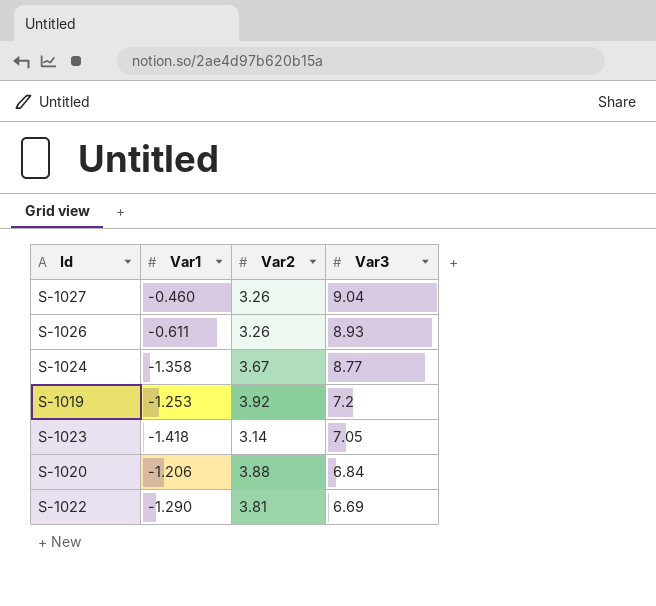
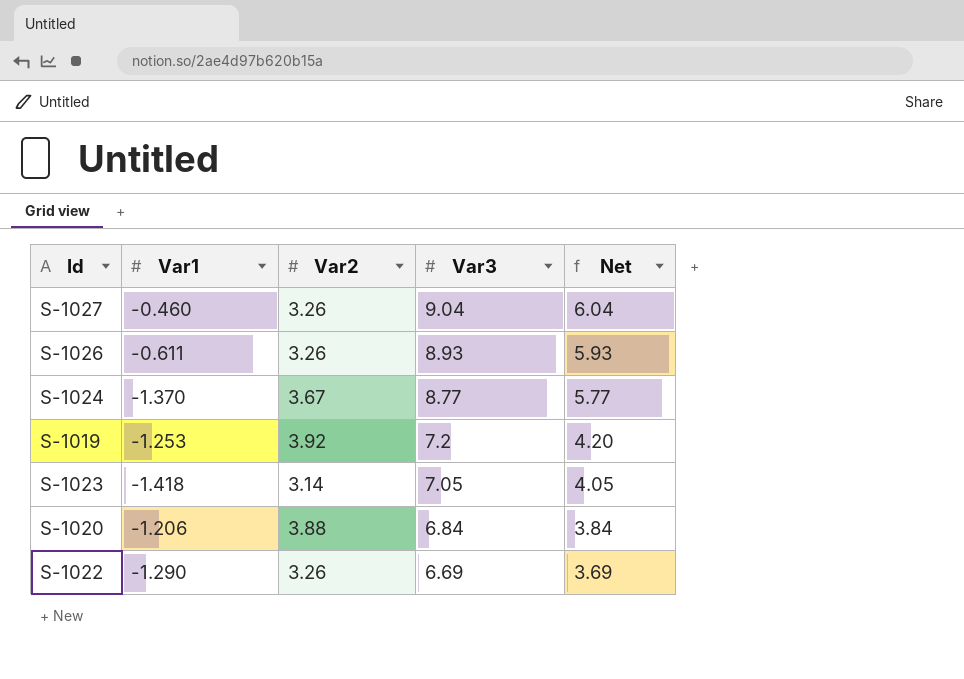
column Net | formula: none -> [Var3] - 3
S-1024 | Var1: -1.358 -> -1.370
S-1022 | Var2: 3.81 -> 3.26

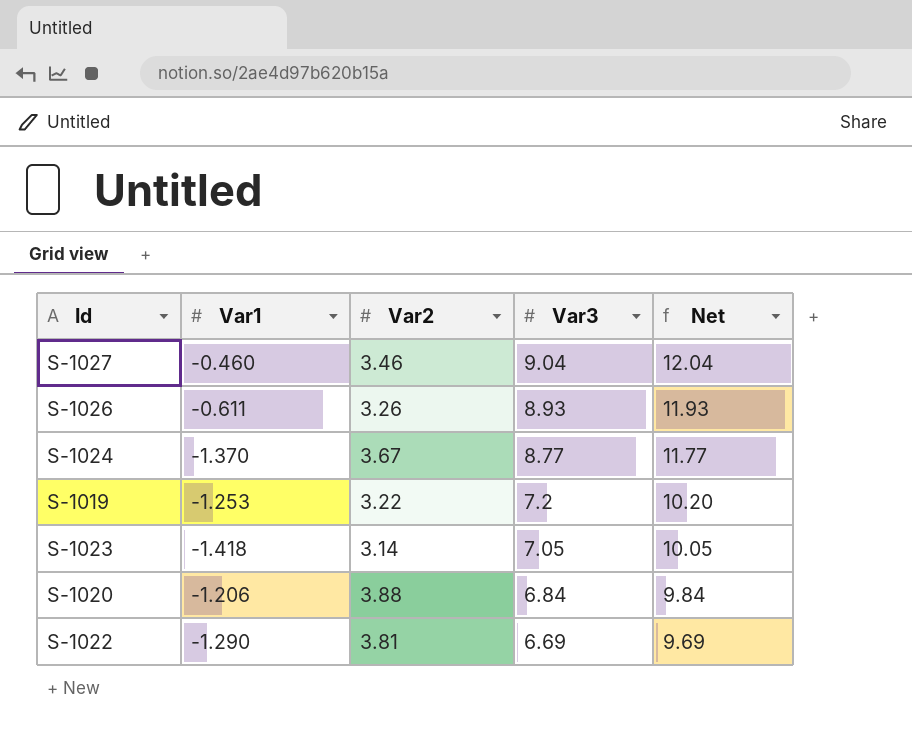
column Net | formula: [Var3] - 3 -> [Var3] + 3
S-1027 | Var2: 3.26 -> 3.46
S-1019 | Var2: 3.92 -> 3.22
S-1022 | Var2: 3.26 -> 3.81

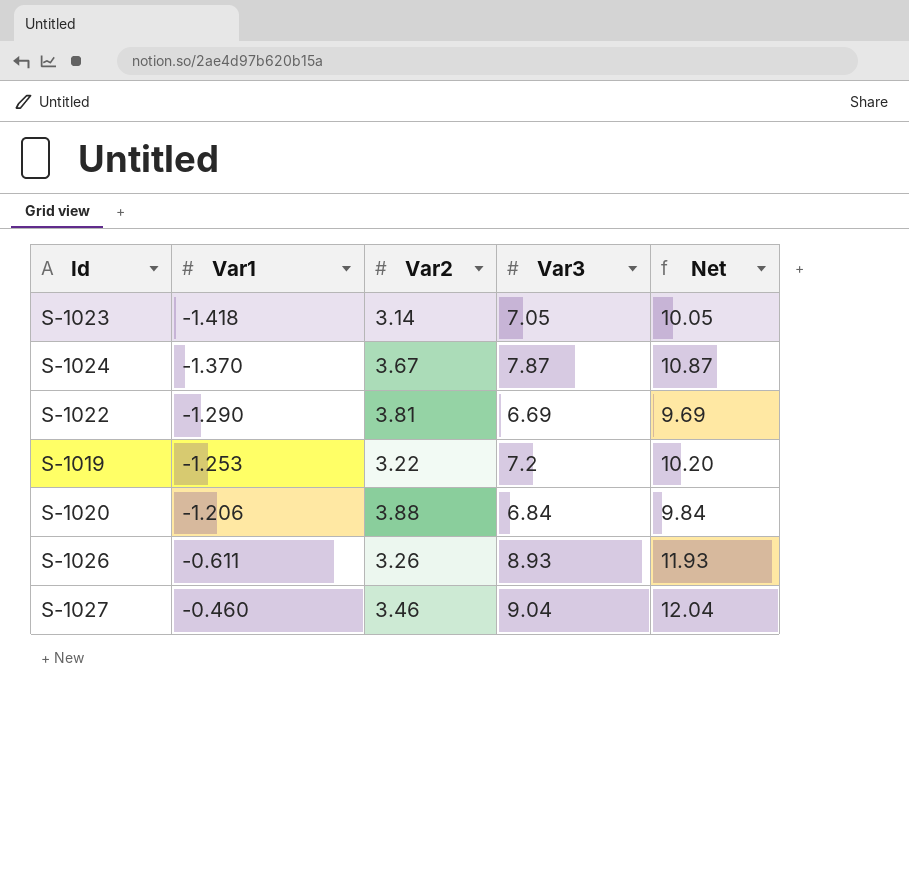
row order: Var3 descending -> Var1 ascending
S-1024 | Var3: 8.77 -> 7.87
S-1024 | Net: 11.77 -> 10.87

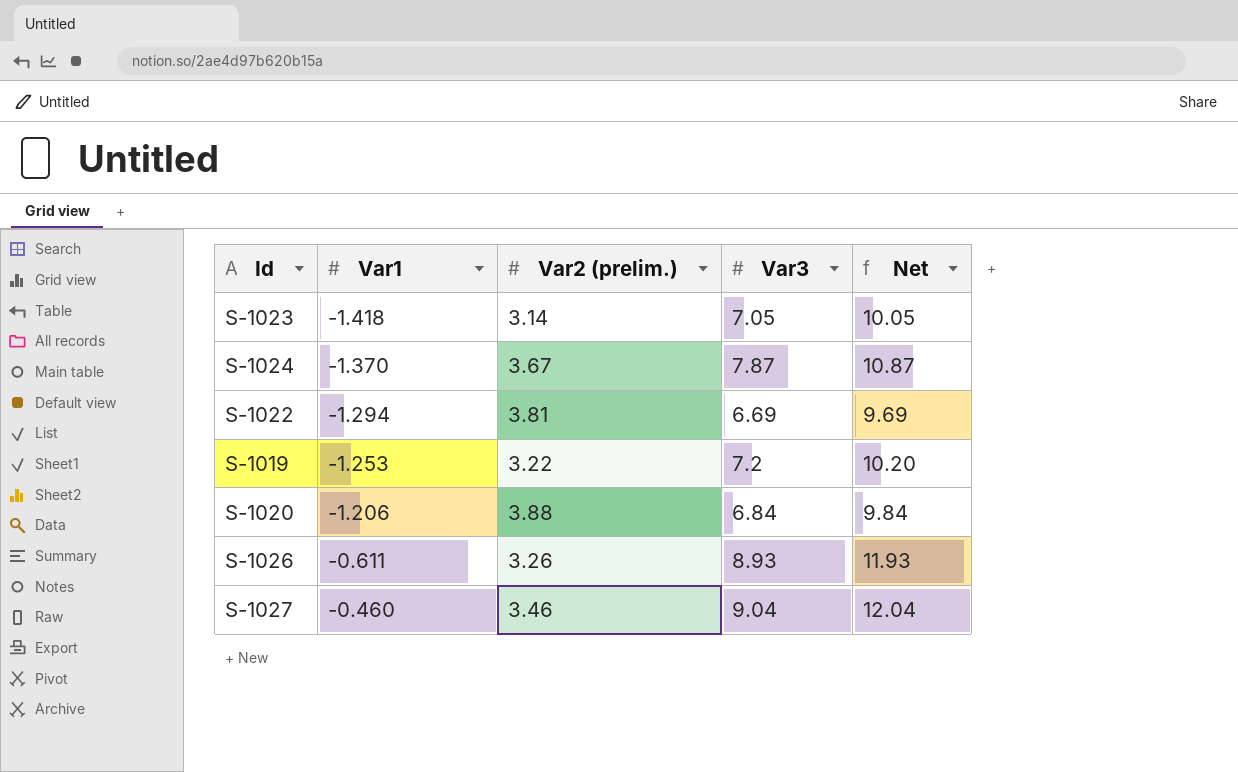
column name: Var2 -> Var2 (prelim.)
S-1022 | Var1: -1.290 -> -1.294

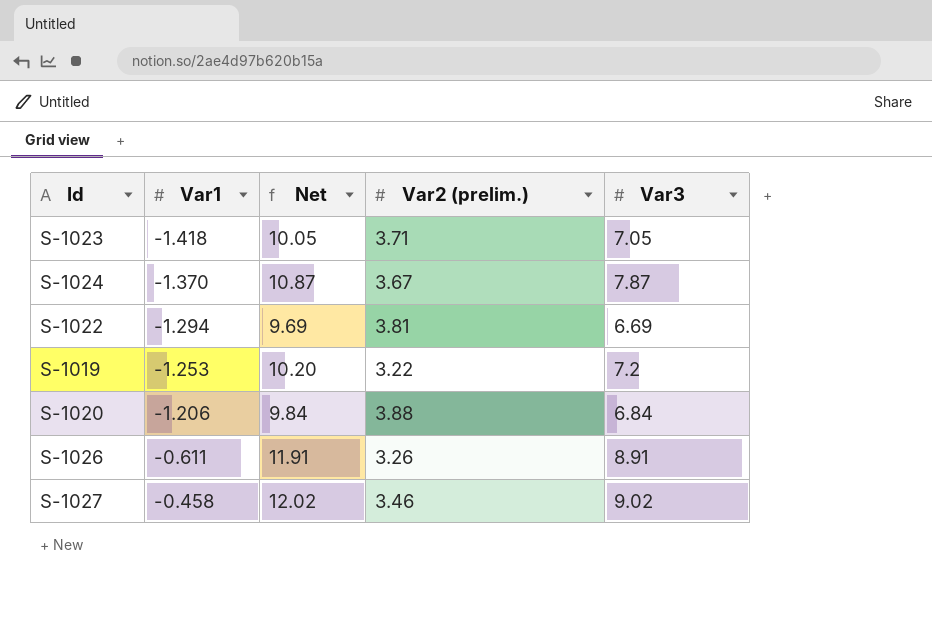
column Net | position: 5 -> 3
S-1023 | Var2 (prelim.): 3.14 -> 3.71
S-1026 | Net: 11.93 -> 11.91
S-1026 | Var3: 8.93 -> 8.91
S-1027 | Var1: -0.460 -> -0.458
S-1027 | Net: 12.04 -> 12.02
S-1027 | Var3: 9.04 -> 9.02

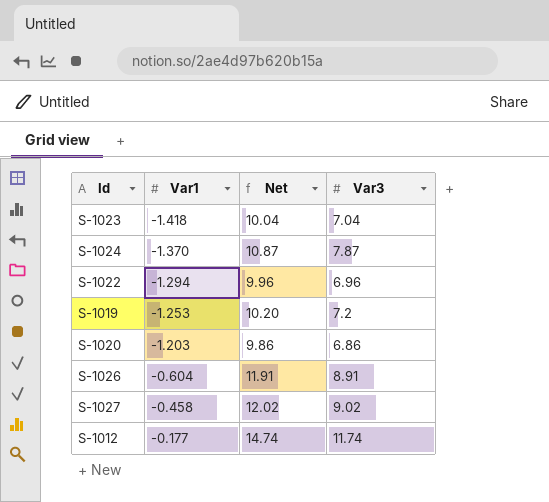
column Var2 (prelim.) | position: 4 -> none
S-1023 | Net: 10.05 -> 10.04
S-1023 | Var3: 7.05 -> 7.04
S-1022 | Net: 9.69 -> 9.96
S-1022 | Var3: 6.69 -> 6.96
S-1020 | Var1: -1.206 -> -1.203
S-1020 | Net: 9.84 -> 9.86
S-1020 | Var3: 6.84 -> 6.86
S-1026 | Var1: -0.611 -> -0.604
row S-1012: none -> -0.177 | 14.74 | 11.74

